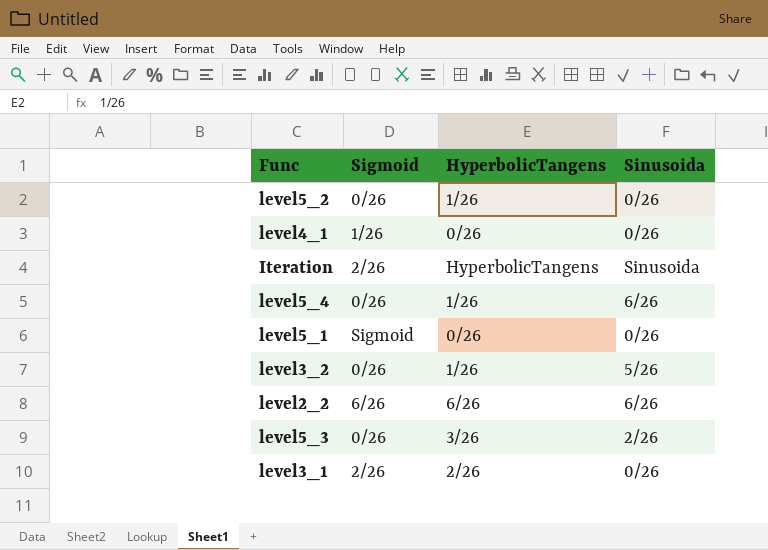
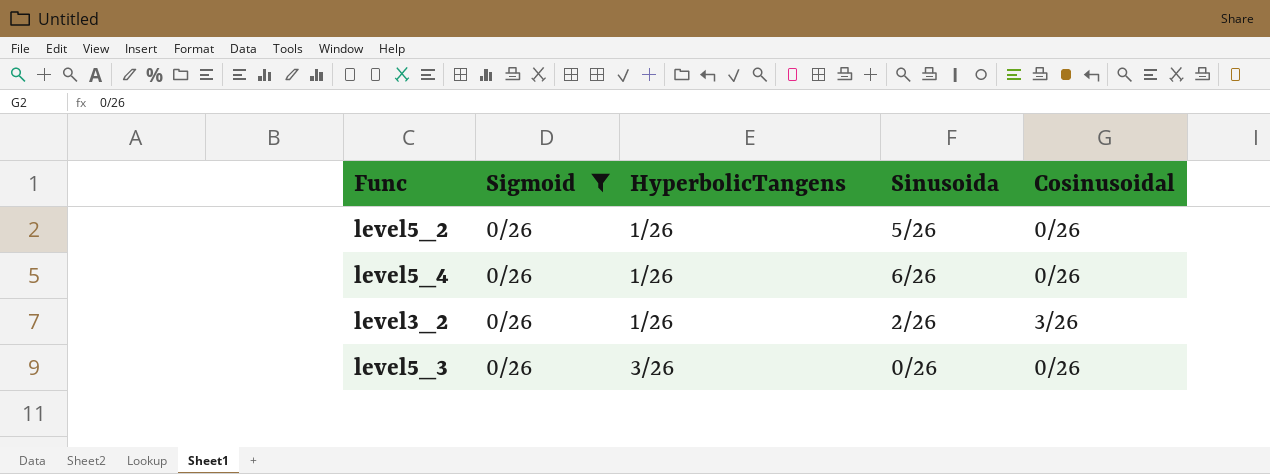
filter: none -> Sigmoid = 0/26
column Cosinusoidal | position: none -> 5
level5_2 | Sinusoida: 0/26 -> 5/26
level3_2 | Sinusoida: 5/26 -> 2/26
level5_3 | Sinusoida: 2/26 -> 0/26

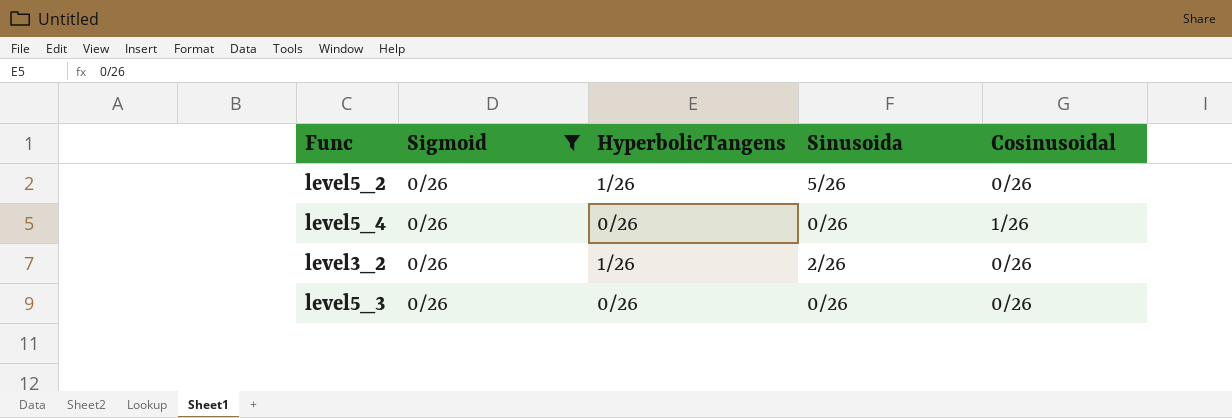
level5_4 | HyperbolicTangens: 1/26 -> 0/26
level5_4 | Sinusoida: 6/26 -> 0/26
level5_4 | Cosinusoidal: 0/26 -> 1/26
level3_2 | Cosinusoidal: 3/26 -> 0/26
level5_3 | HyperbolicTangens: 3/26 -> 0/26

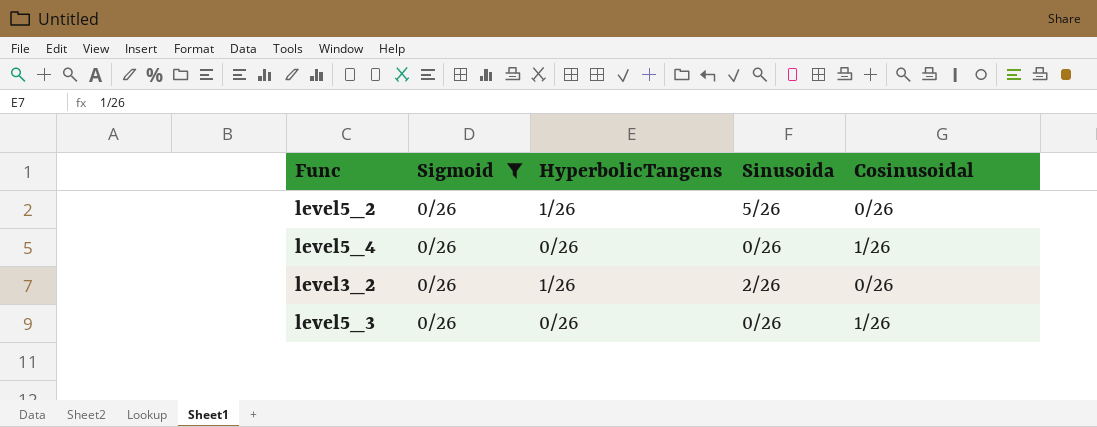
level5_3 | Cosinusoidal: 0/26 -> 1/26

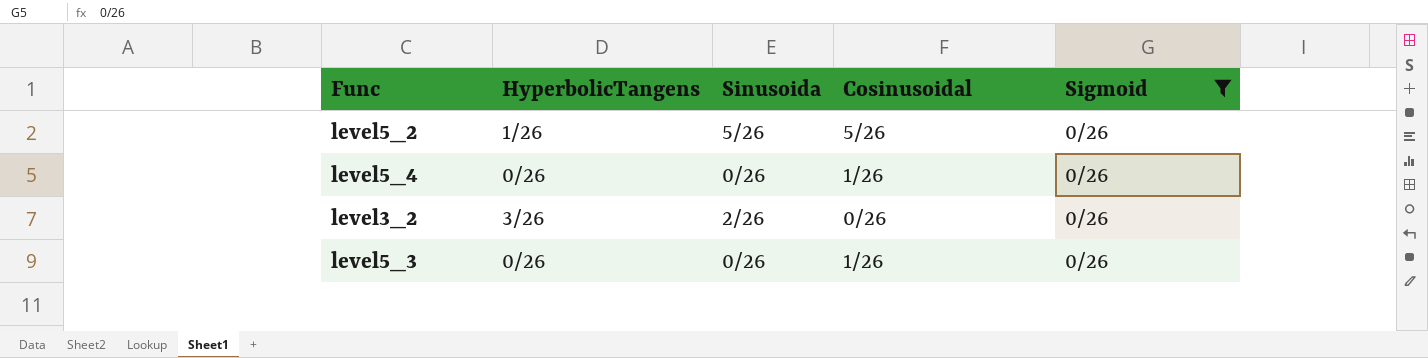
column Sigmoid | position: 2 -> 5
level5_2 | Cosinusoidal: 0/26 -> 5/26
level3_2 | HyperbolicTangens: 1/26 -> 3/26

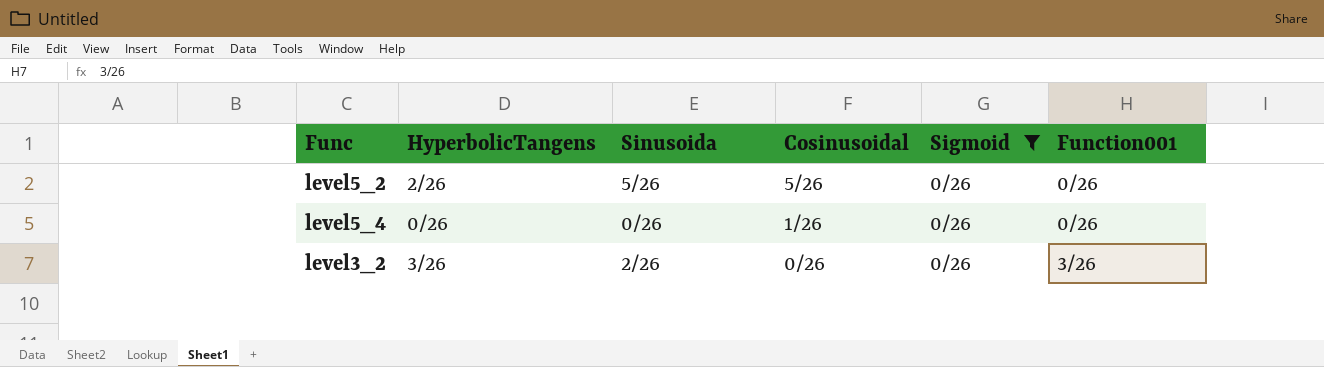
column Function001 | position: none -> 6
row level5_3: 0/26 | 0/26 | 1/26 | 0/26 -> none
level5_2 | HyperbolicTangens: 1/26 -> 2/26

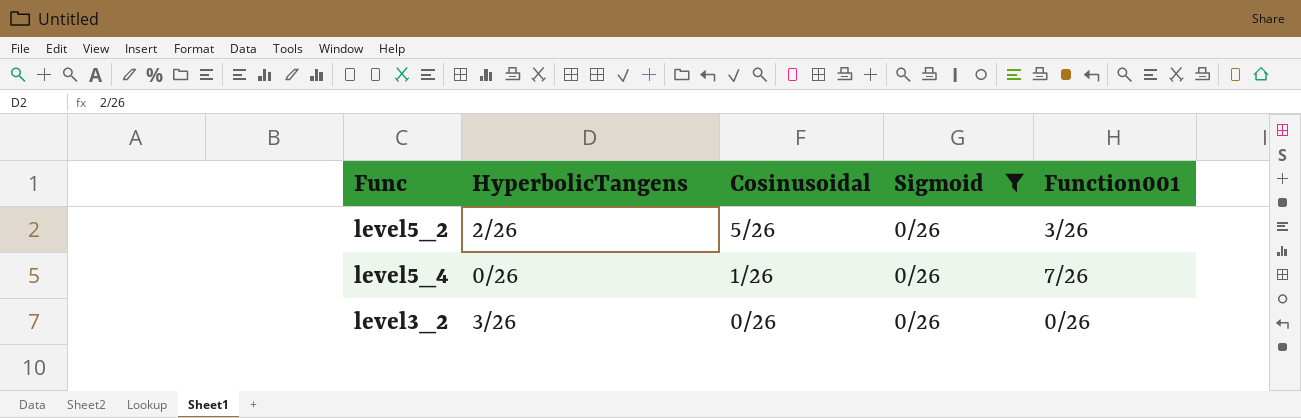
column Sinusoida | position: 3 -> none
level5_2 | Function001: 0/26 -> 3/26
level5_4 | Function001: 0/26 -> 7/26
level3_2 | Function001: 3/26 -> 0/26

